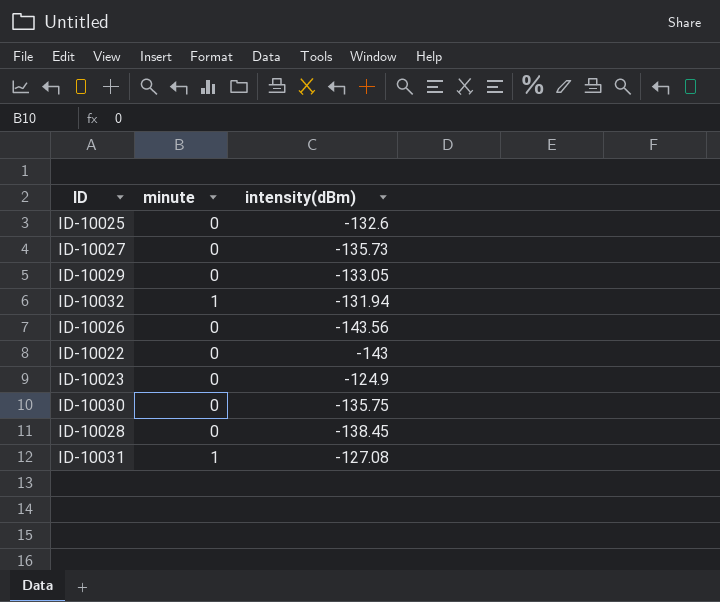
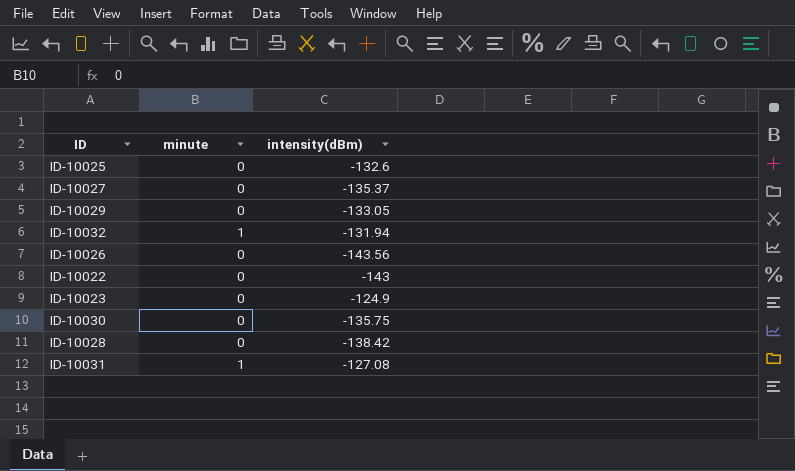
ID-10027 | intensity(dBm): -135.73 -> -135.37
ID-10028 | intensity(dBm): -138.45 -> -138.42

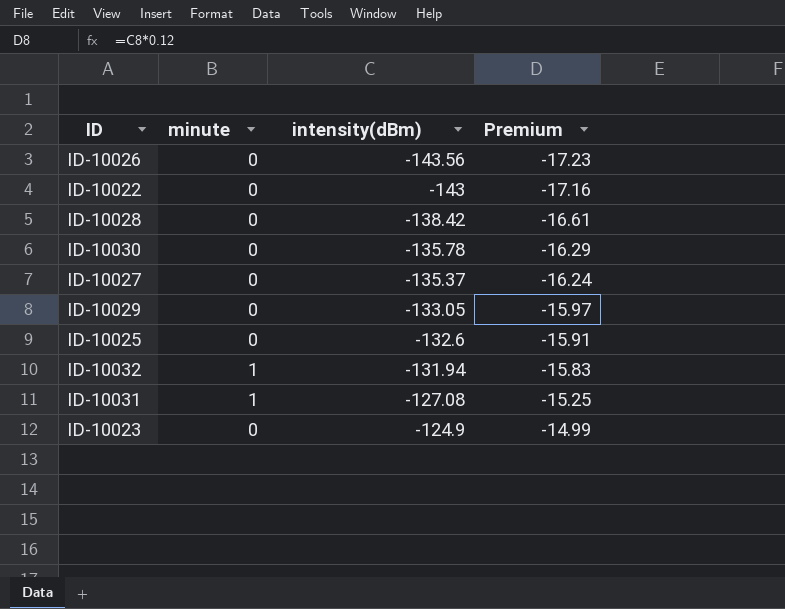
row order: none -> intensity(dBm) ascending
column Premium | formula: none -> [intensity(dBm)] * 0.12
ID-10030 | intensity(dBm): -135.75 -> -135.78

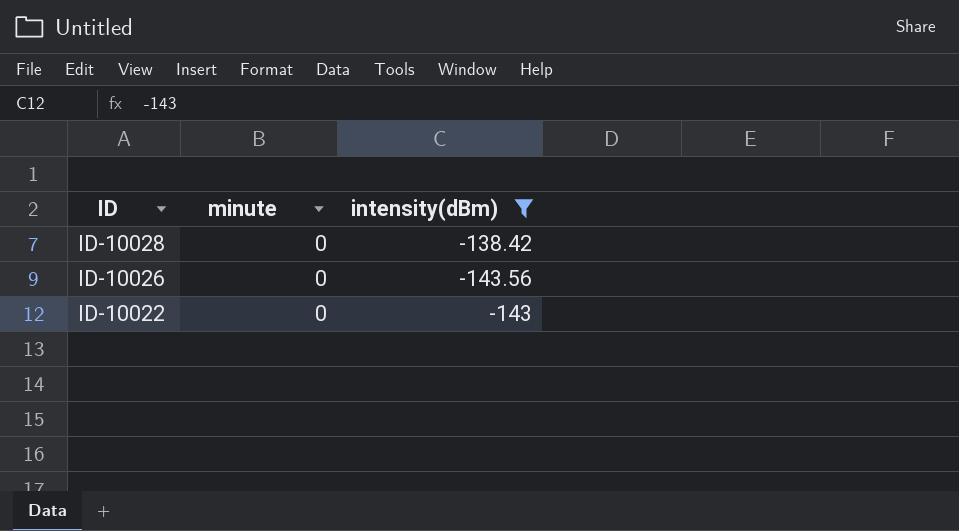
filter: none -> intensity(dBm) <= -138.42
row order: intensity(dBm) ascending -> ID descending
column Premium | formula: [intensity(dBm)] * 0.12 -> none

